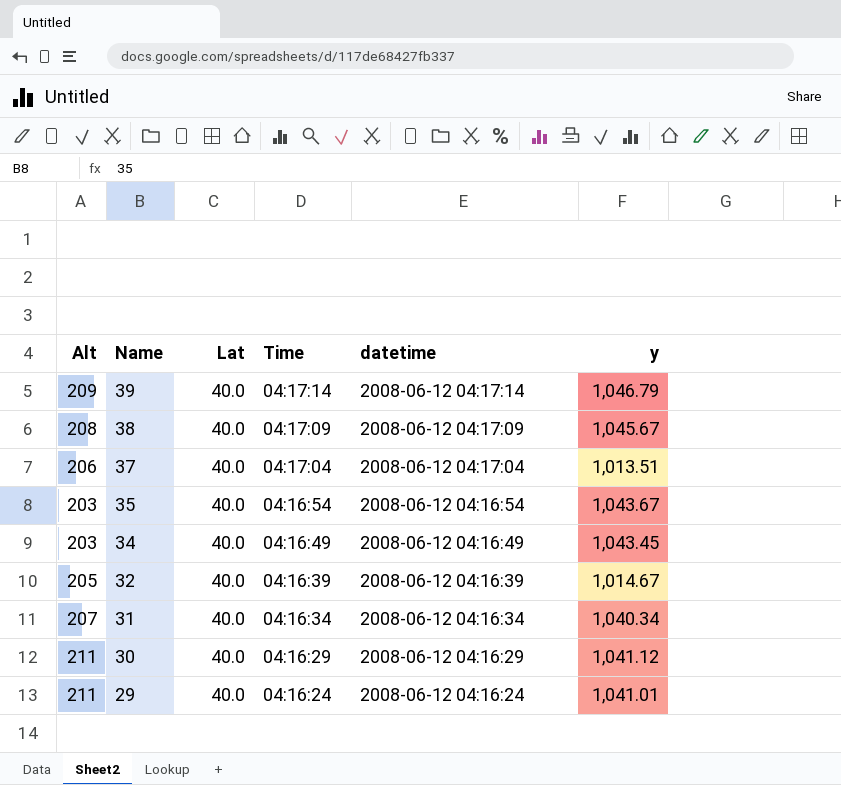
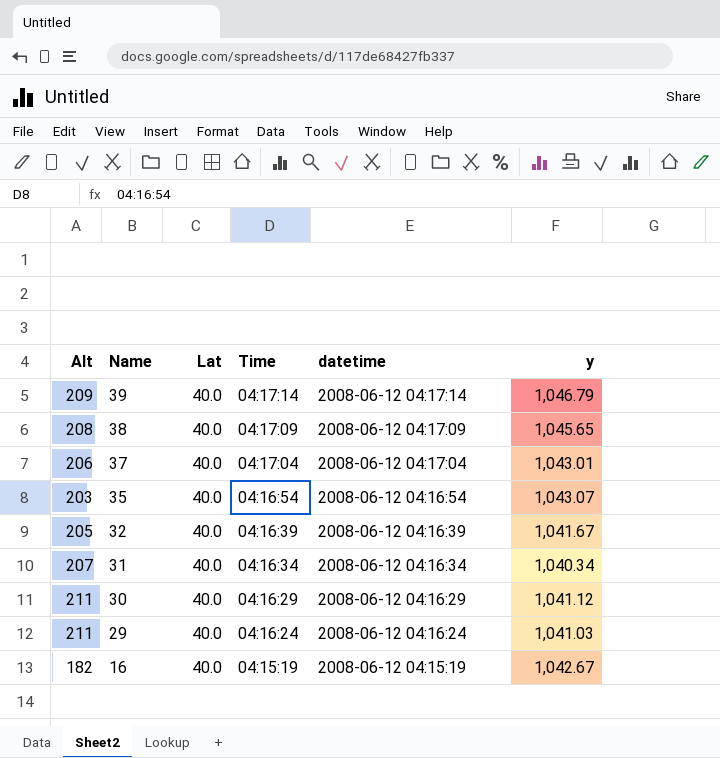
row 34: 203 | 40.0 | 04:16:49 | 2008-06-12 04:16:49 | 1,043.45 -> none
38 | y: 1,045.67 -> 1,045.65
37 | y: 1,013.51 -> 1,043.01
35 | y: 1,043.67 -> 1,043.07
32 | y: 1,014.67 -> 1,041.67
29 | y: 1,041.01 -> 1,041.03
row 16: none -> 182 | 40.0 | 04:15:19 | 2008-06-12 04:15:19 | 1,042.67

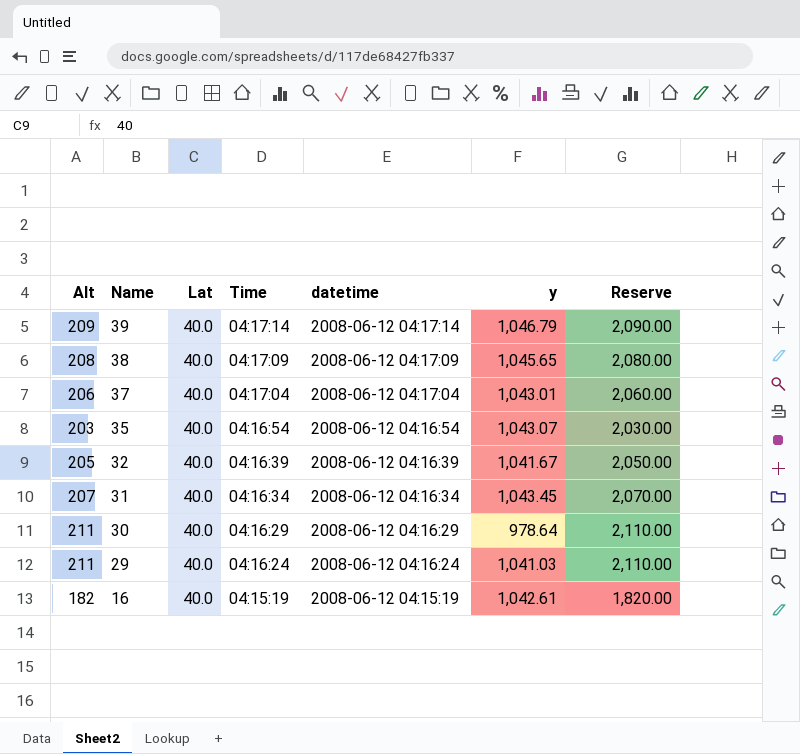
column Reserve | formula: none -> [Alt] * 10
31 | y: 1,040.34 -> 1,043.45
30 | y: 1,041.12 -> 978.64
16 | y: 1,042.67 -> 1,042.61

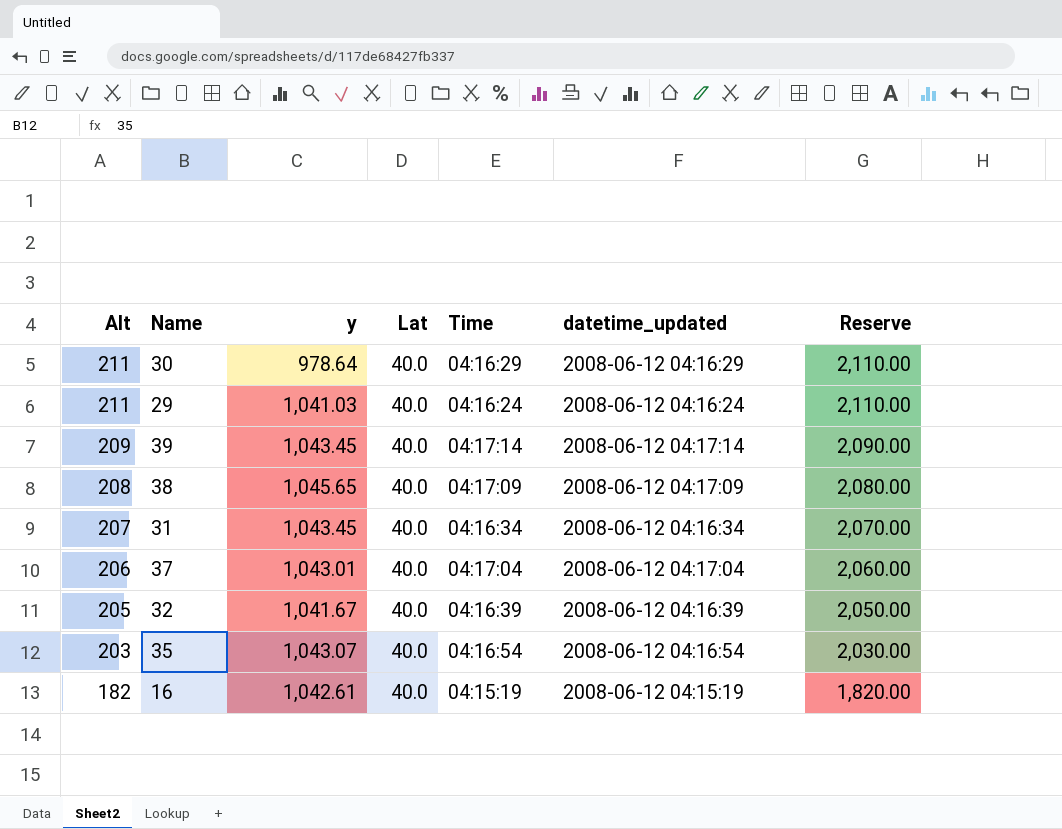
row order: Name descending -> Alt descending
column y | position: 6 -> 3
column name: datetime -> datetime_updated
39 | y: 1,046.79 -> 1,043.45

